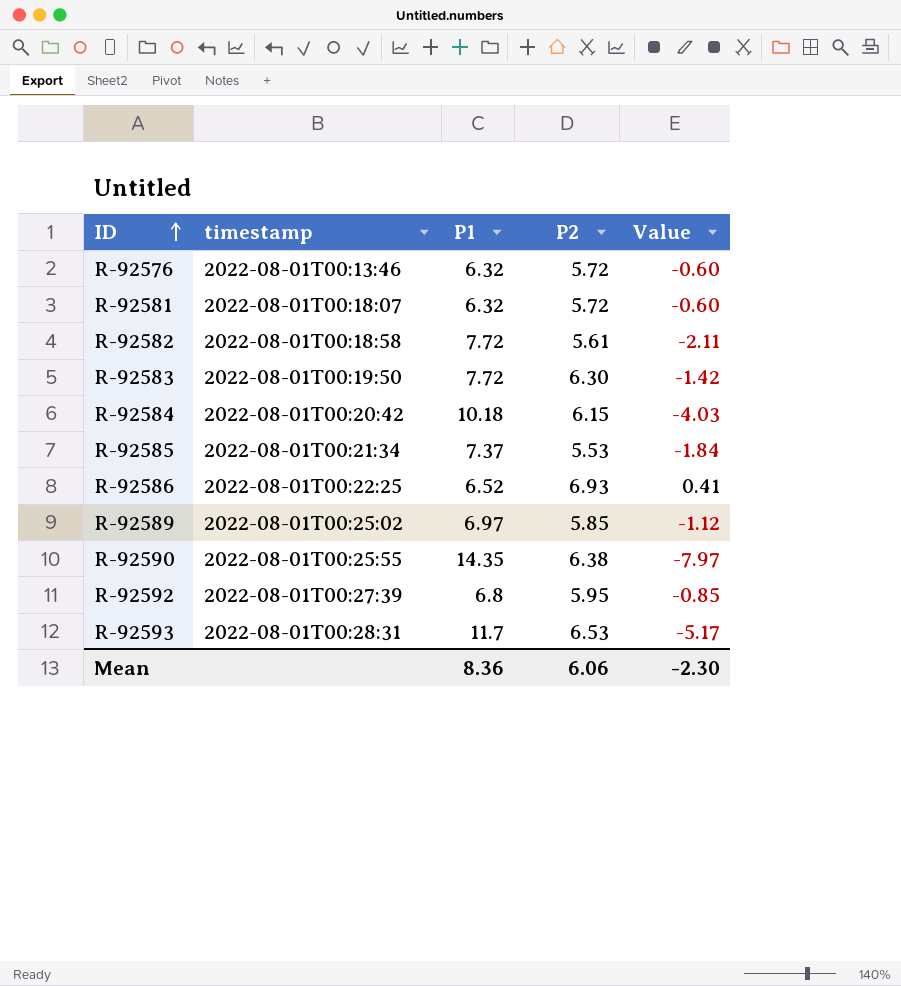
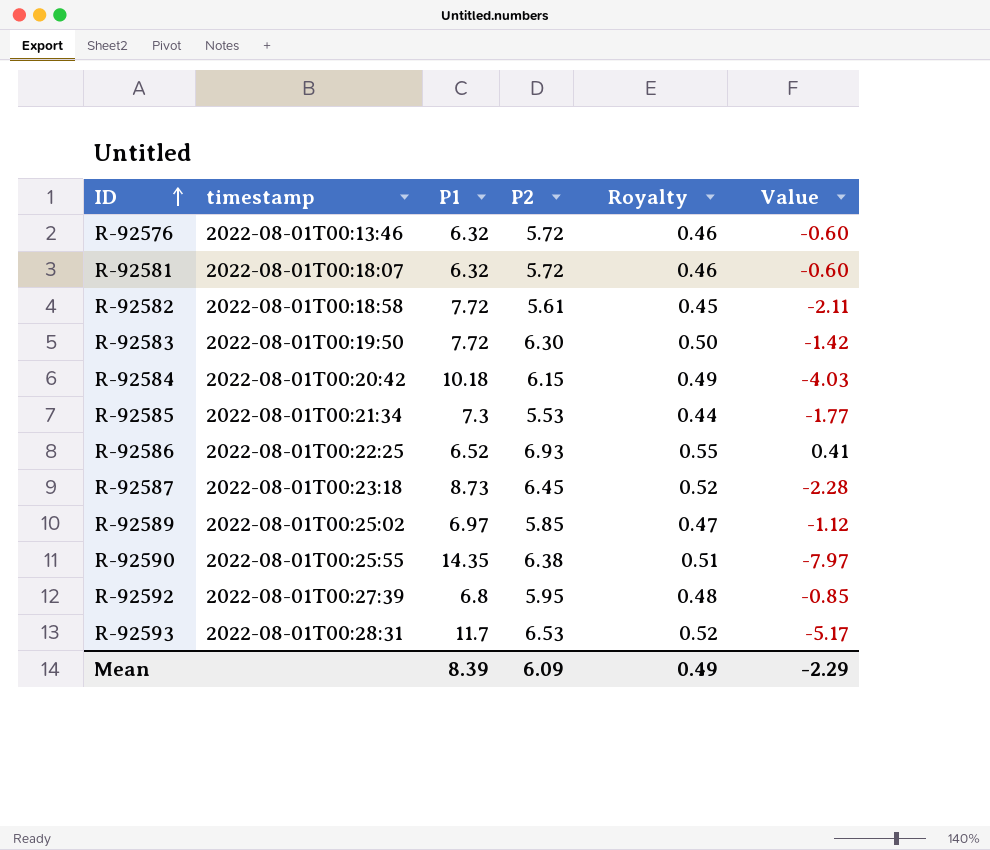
column Royalty | formula: none -> [P2] * 0.08
R-92585 | P1: 7.37 -> 7.3
R-92585 | Value: -1.84 -> -1.77
row R-92587: none -> 2022-08-01T00:23:18 | 8.73 | 6.45 | 0.52 | -2.28
Mean | P1: 8.36 -> 8.39
Mean | P2: 6.06 -> 6.09
Mean | Value: -2.30 -> -2.29

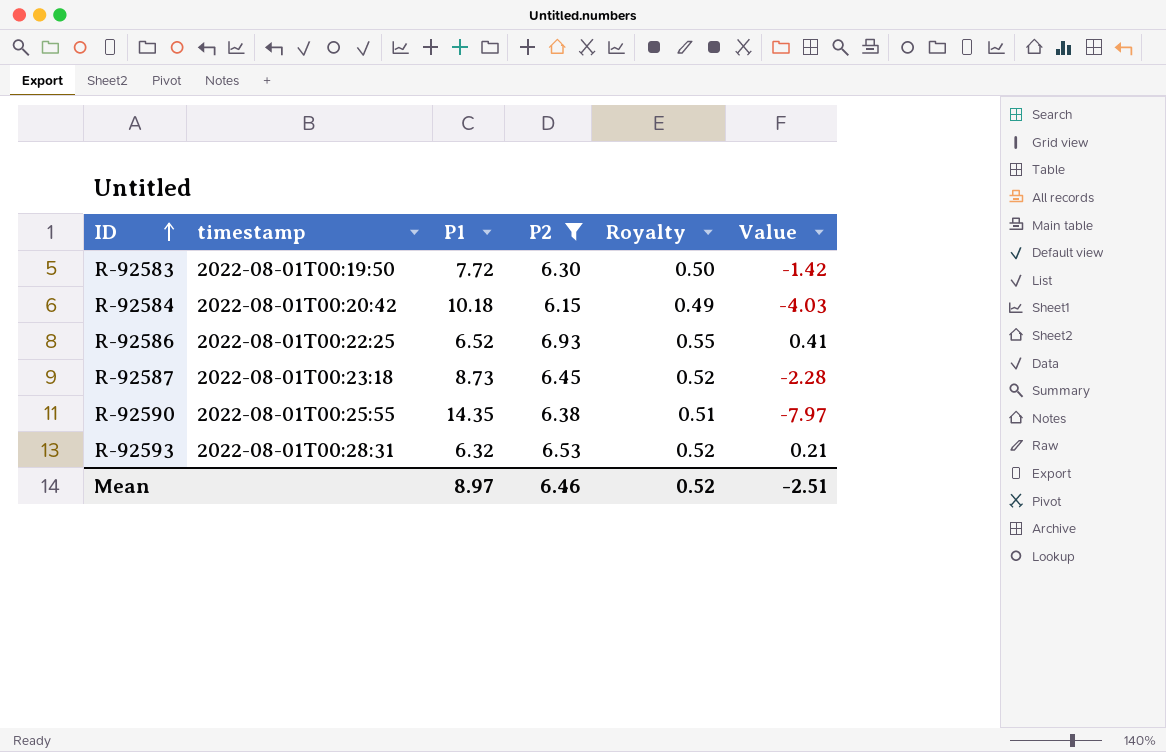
filter: none -> P2 >= 6.15
R-92593 | P1: 11.7 -> 6.32
R-92593 | Value: -5.17 -> 0.21
Mean | P1: 8.39 -> 8.97
Mean | P2: 6.09 -> 6.46
Mean | Royalty: 0.49 -> 0.52
Mean | Value: -2.29 -> -2.51

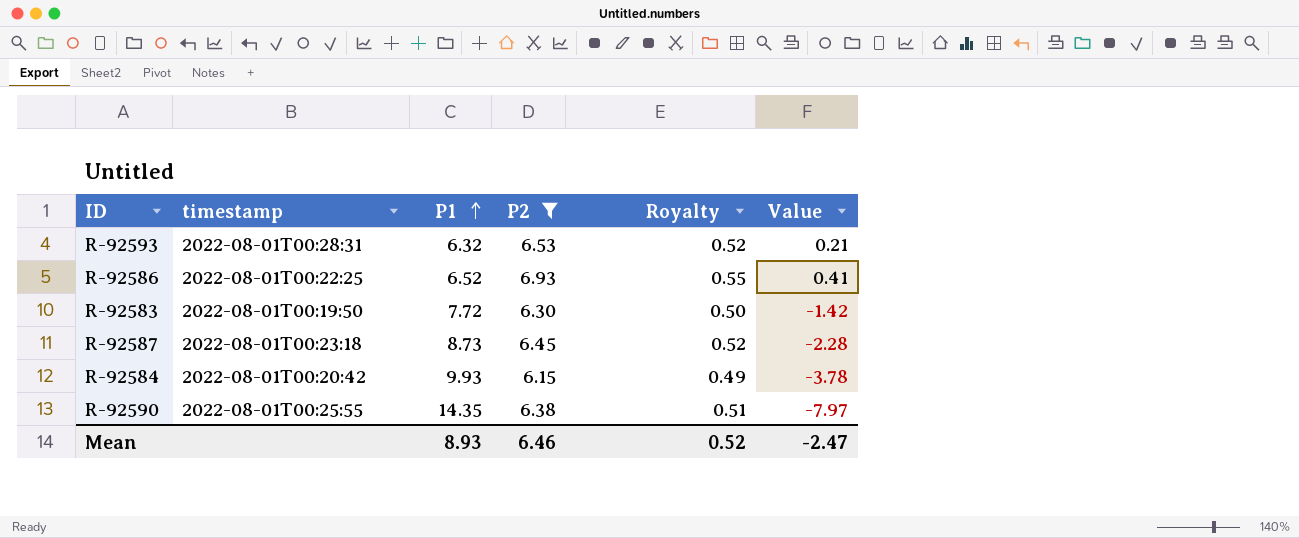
row order: ID ascending -> P1 ascending
R-92584 | P1: 10.18 -> 9.93
R-92584 | Value: -4.03 -> -3.78
Mean | P1: 8.97 -> 8.93
Mean | Value: -2.51 -> -2.47

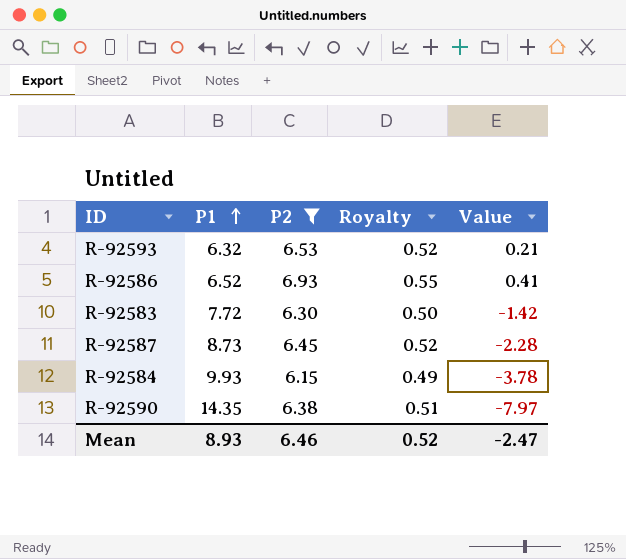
column timestamp | position: 2 -> none

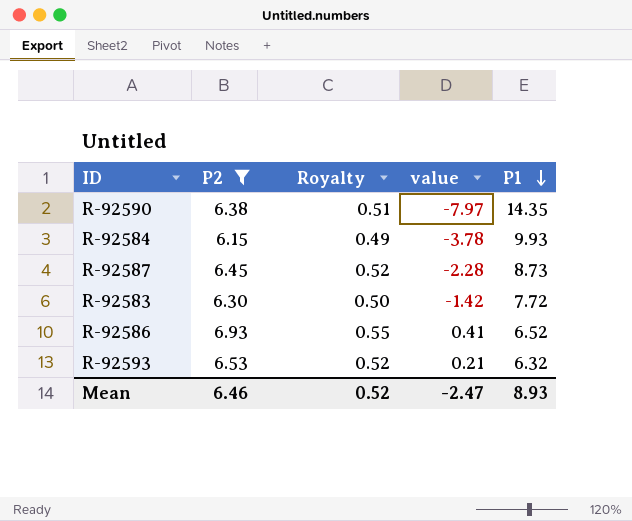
row order: P1 ascending -> P1 descending
column name: Value -> value
column P1 | position: 2 -> 5

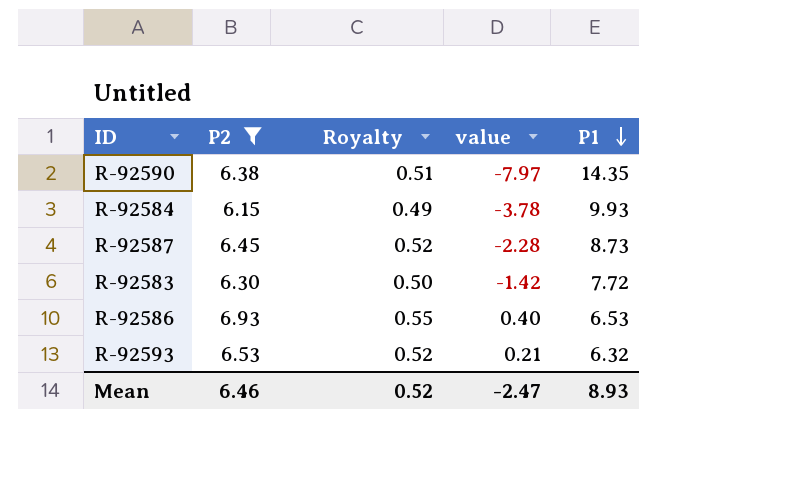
R-92586 | value: 0.41 -> 0.40
R-92586 | P1: 6.52 -> 6.53

